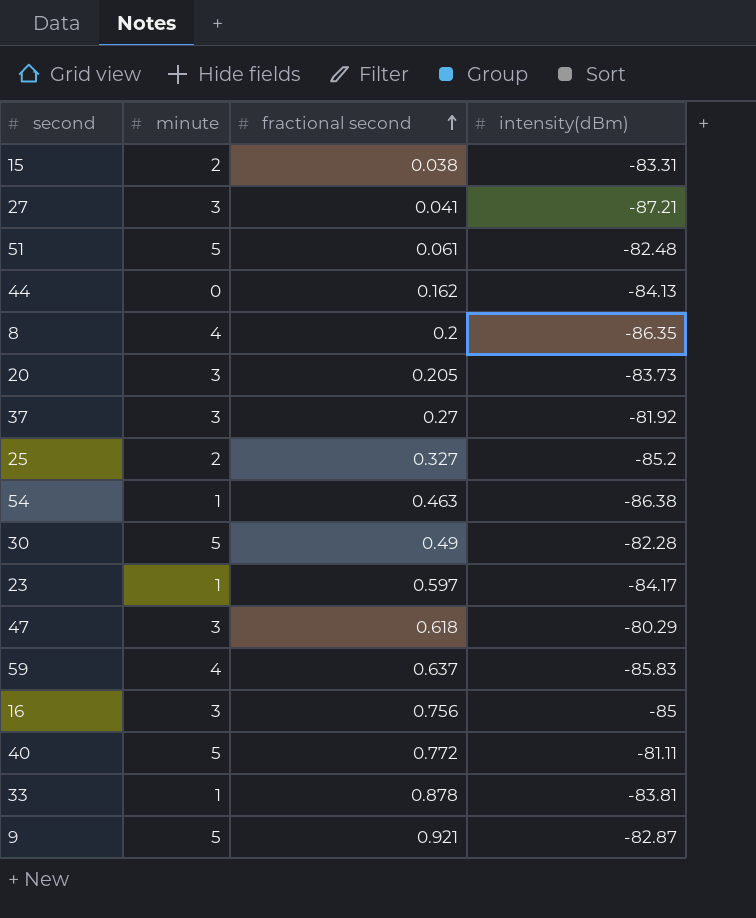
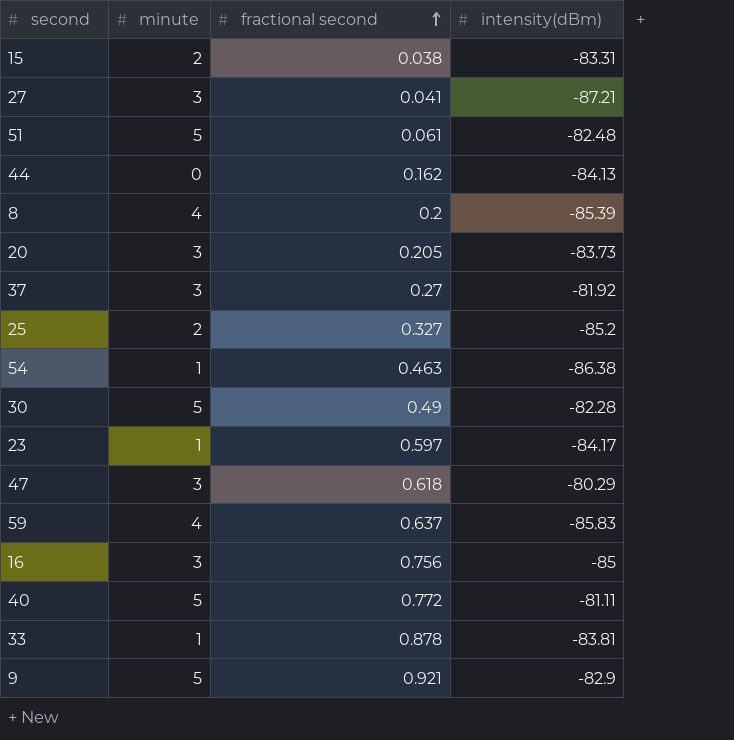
8 | intensity(dBm): -86.35 -> -85.39
9 | intensity(dBm): -82.87 -> -82.9

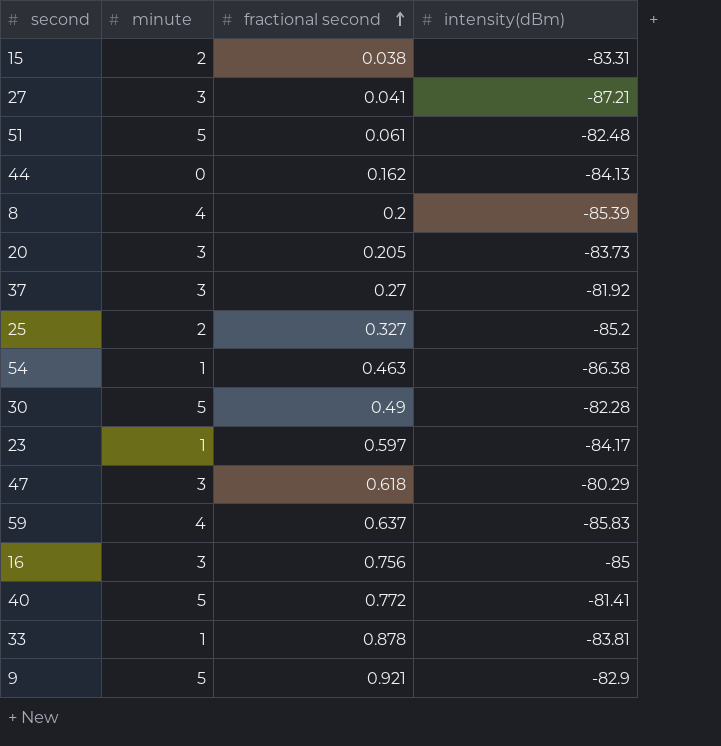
40 | intensity(dBm): -81.11 -> -81.41

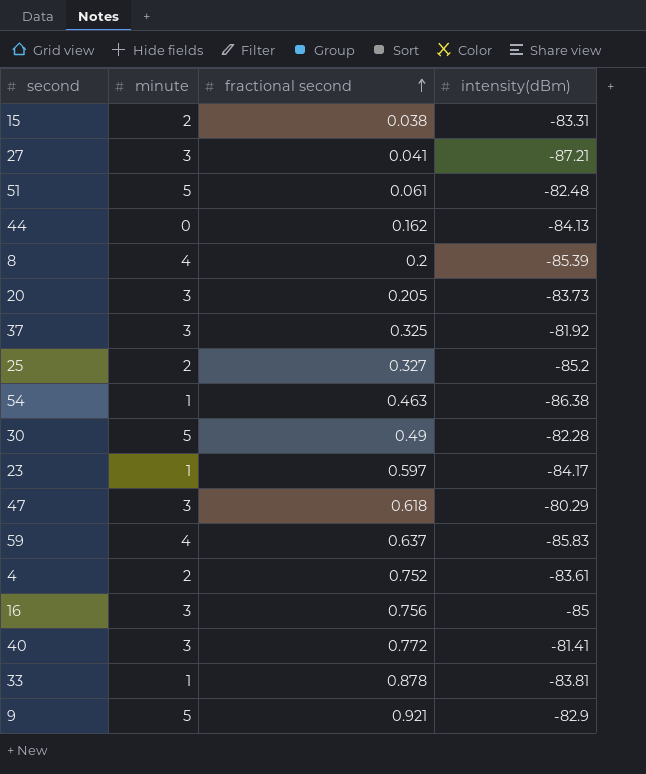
37 | fractional second: 0.27 -> 0.325
row 4: none -> 2 | 0.752 | -83.61
40 | minute: 5 -> 3

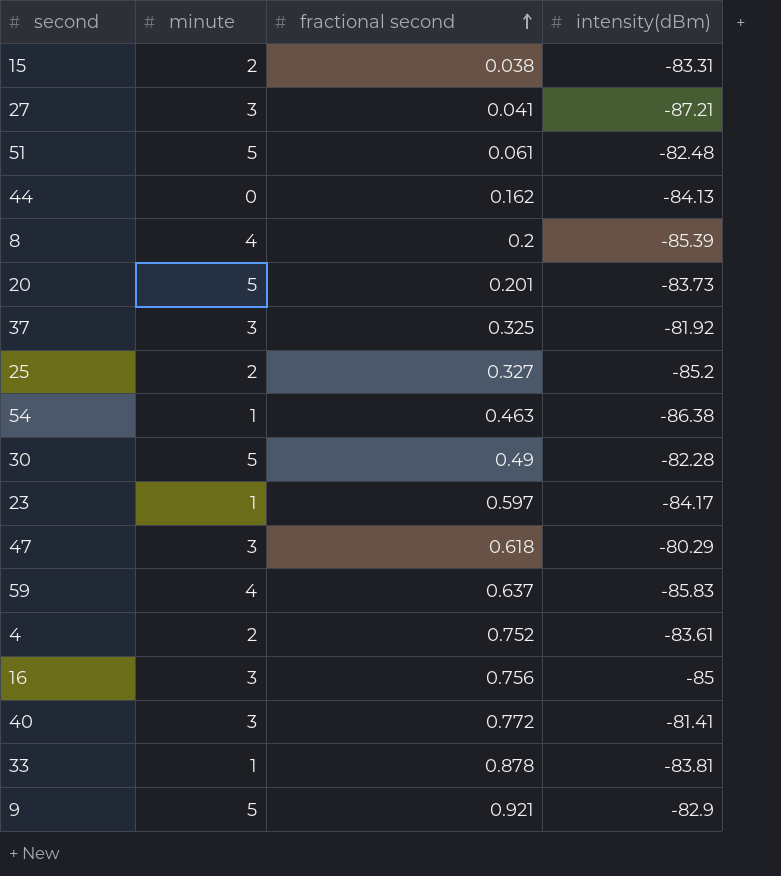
20 | minute: 3 -> 5
20 | fractional second: 0.205 -> 0.201

